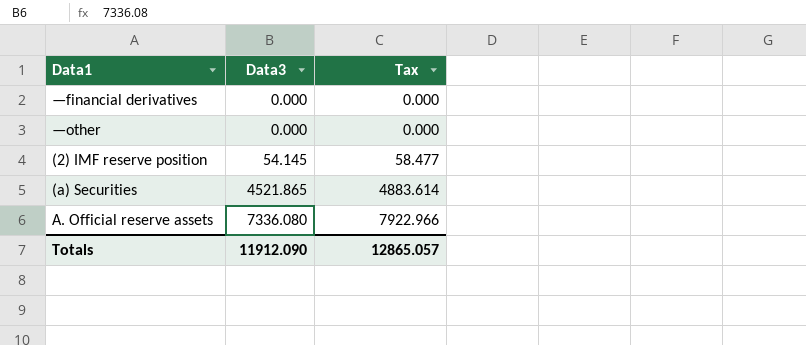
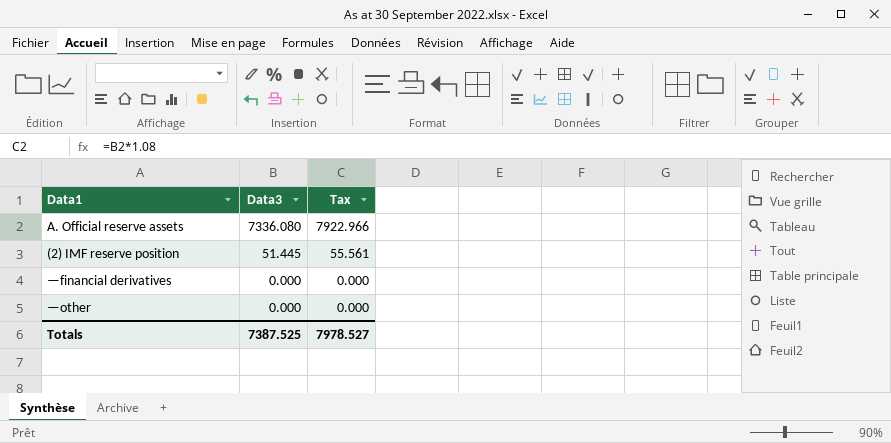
row order: Data3 ascending -> Data3 descending
row (a) Securities: 4521.865 | 4883.614 -> none
(2) IMF reserve position | Data3: 54.145 -> 51.445
(2) IMF reserve position | Tax: 58.477 -> 55.561
Totals | Data3: 11912.090 -> 7387.525
Totals | Tax: 12865.057 -> 7978.527

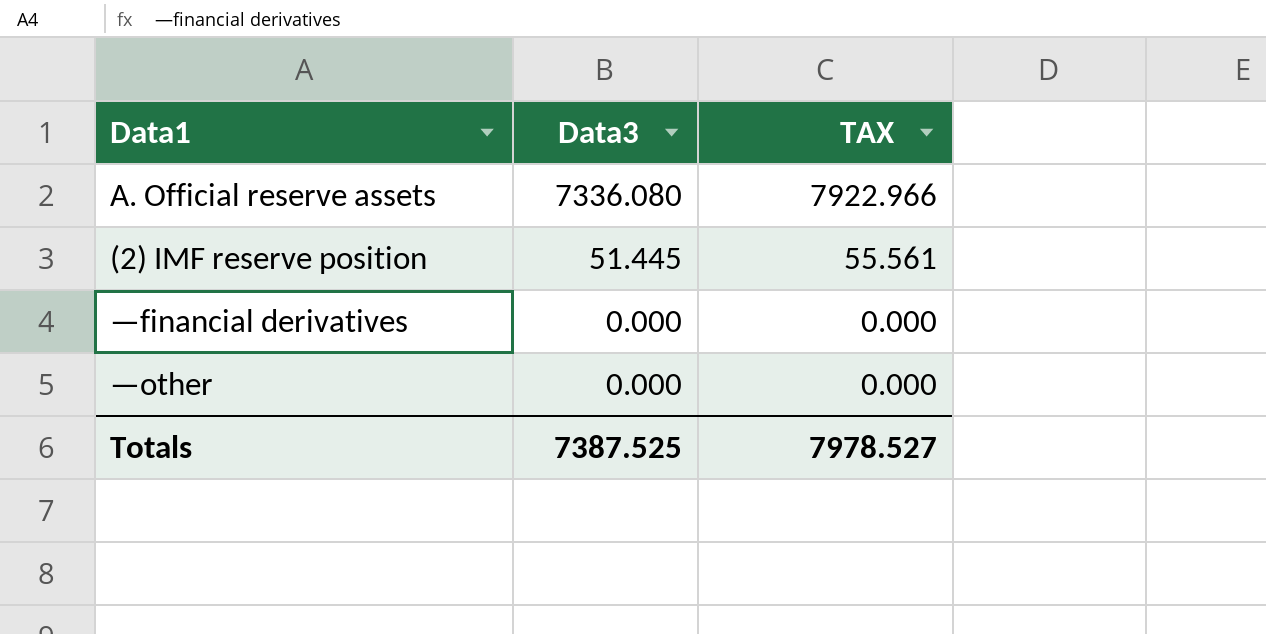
column name: Tax -> TAX

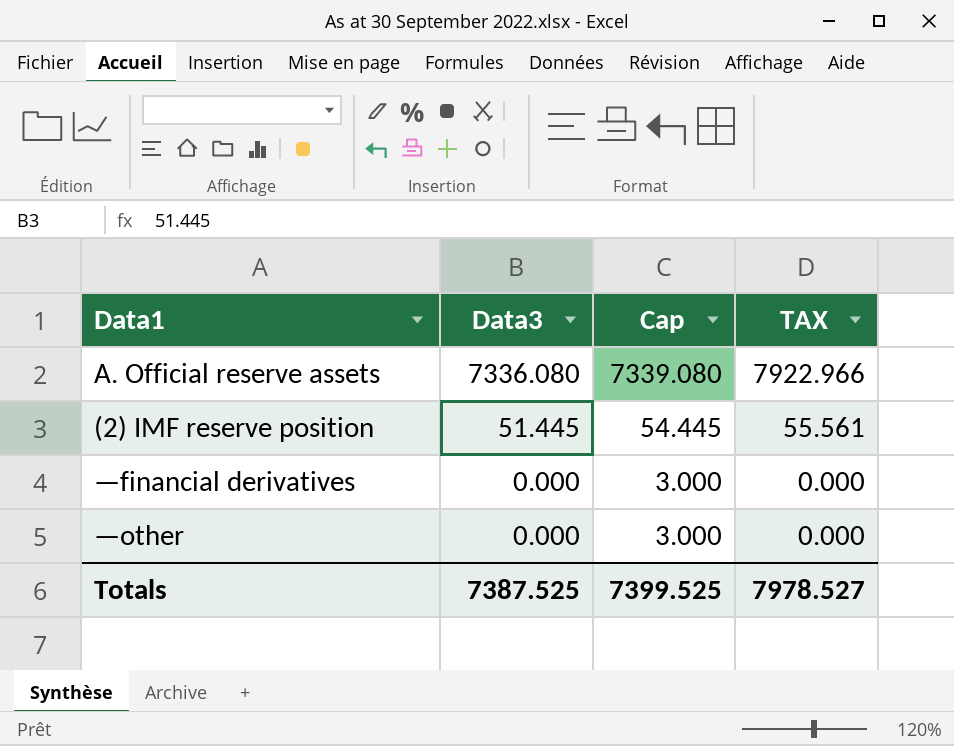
column Cap | formula: none -> [Data3] + 3

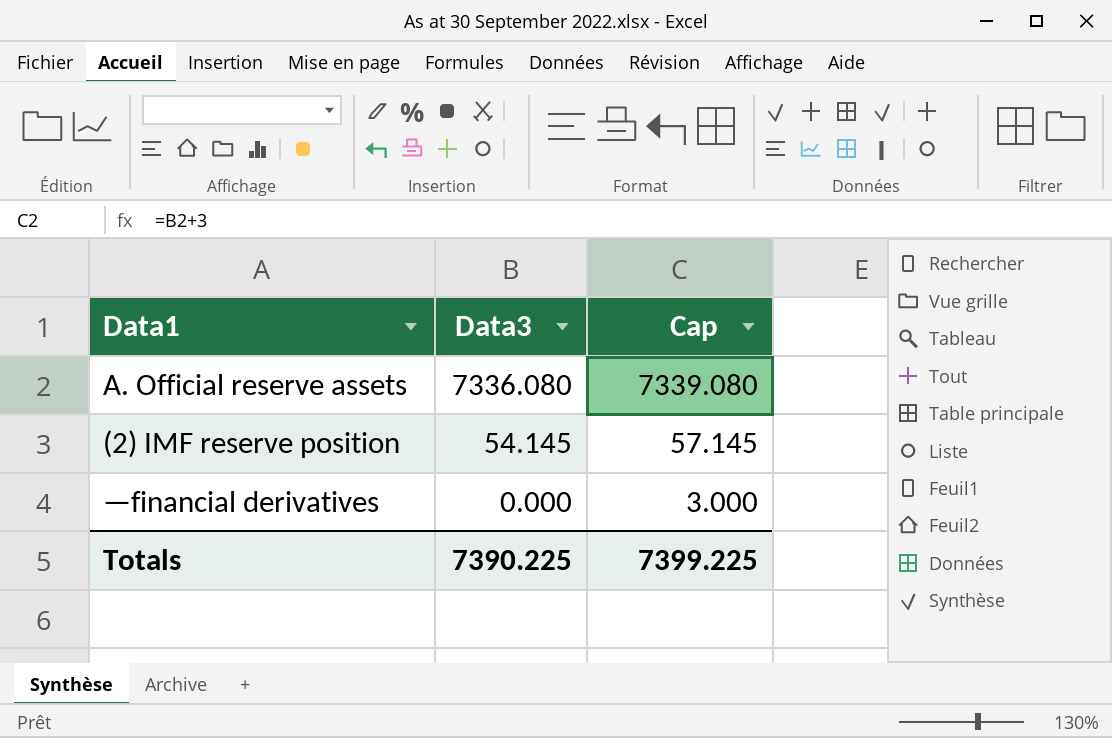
column TAX | formula: [Data3] * 1.08 -> none
row —other: 0.000 | 3.000 | 0.000 -> none
(2) IMF reserve position | Data3: 51.445 -> 54.145
(2) IMF reserve position | Cap: 54.445 -> 57.145
Totals | Data3: 7387.525 -> 7390.225
Totals | Cap: 7399.525 -> 7399.225

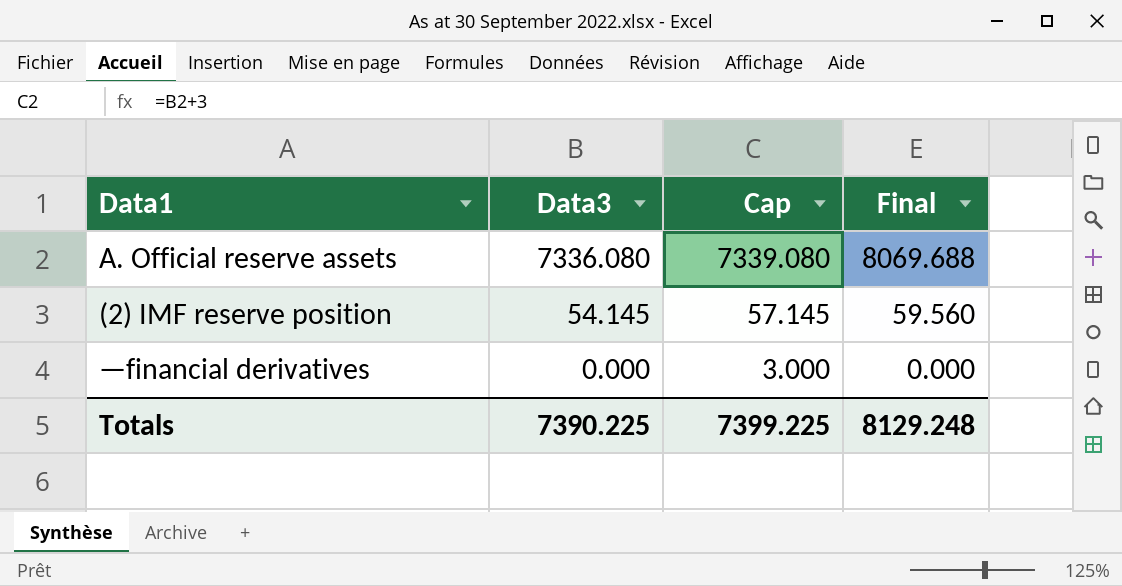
column Final | formula: none -> [Data3] * 1.1

